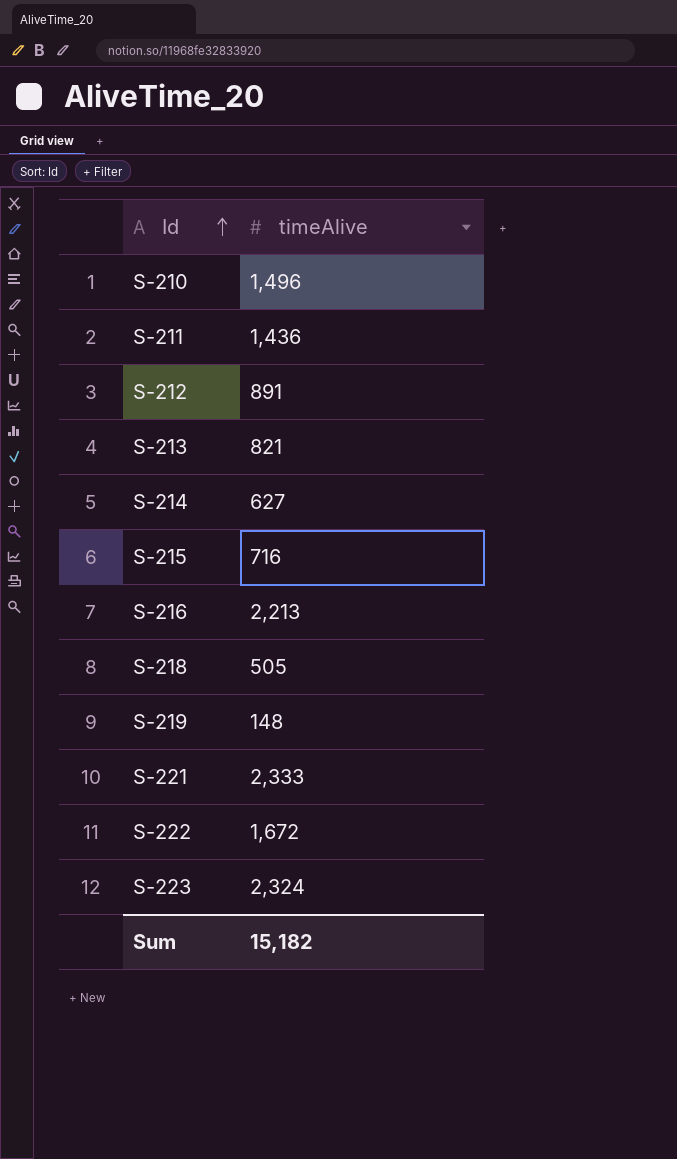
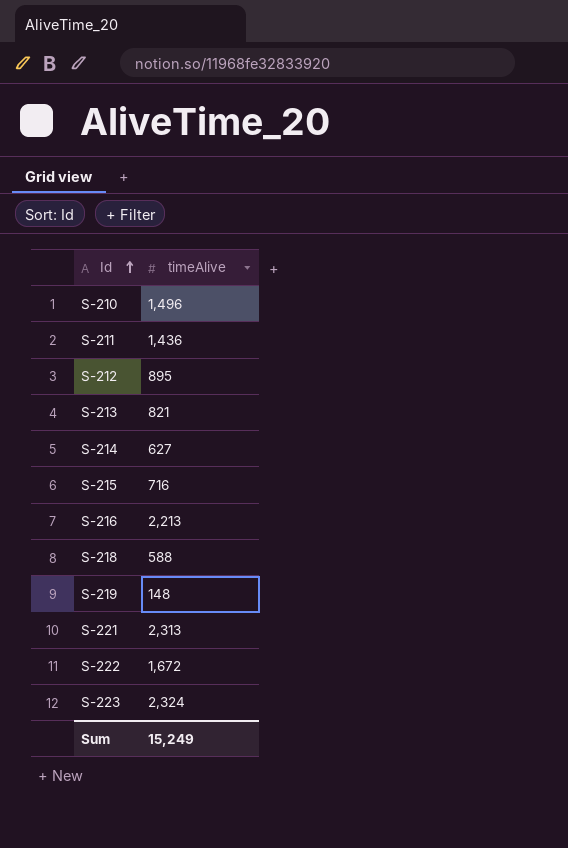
S-212 | timeAlive: 891 -> 895
S-218 | timeAlive: 505 -> 588
S-221 | timeAlive: 2,333 -> 2,313
Sum | timeAlive: 15,182 -> 15,249

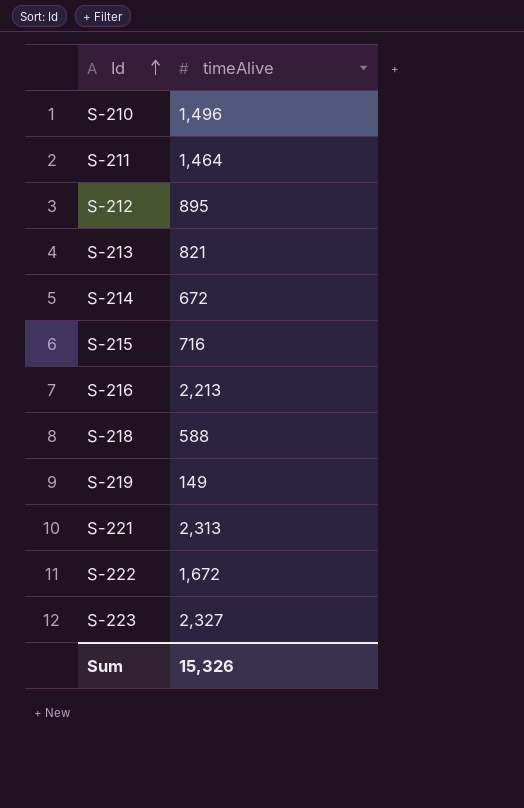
S-211 | timeAlive: 1,436 -> 1,464
S-214 | timeAlive: 627 -> 672
S-219 | timeAlive: 148 -> 149
S-223 | timeAlive: 2,324 -> 2,327
Sum | timeAlive: 15,249 -> 15,326

